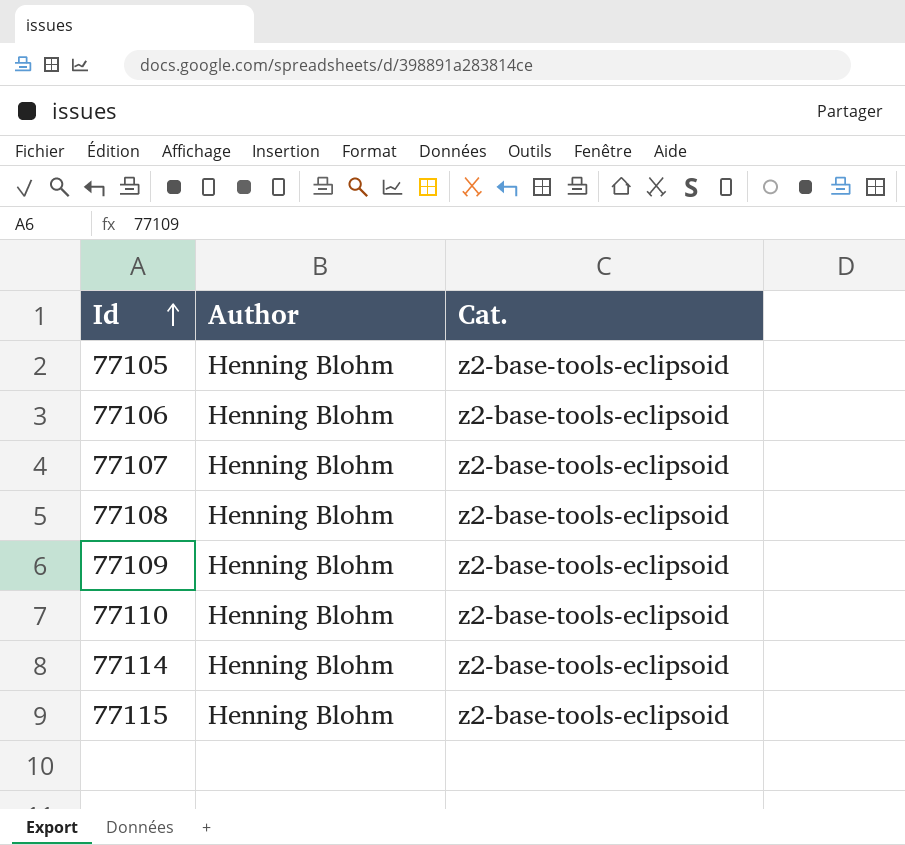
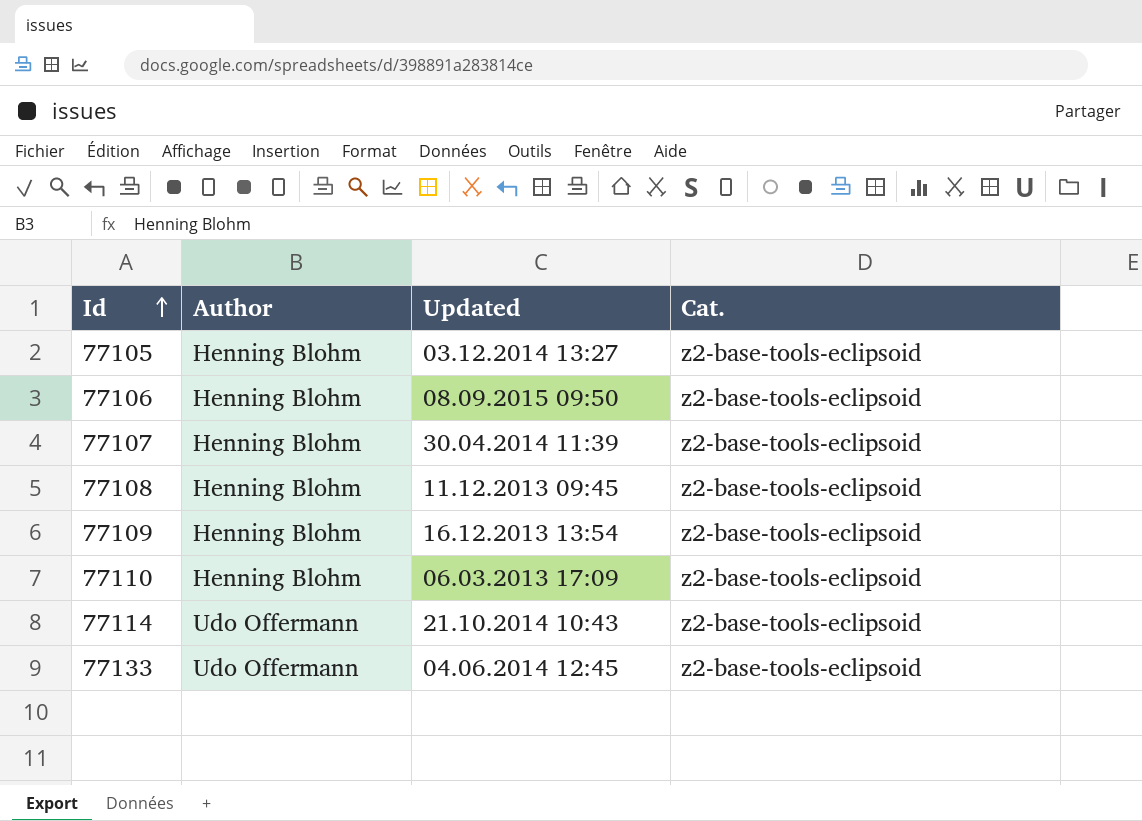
column Updated | position: none -> 3
row 77115: Henning Blohm | z2-base-tools-eclipsoid -> none
77114 | Author: Henning Blohm -> Udo Offermann
row 77133: none -> Udo Offermann | 04.06.2014 12:45 | z2-base-tools-eclipsoid

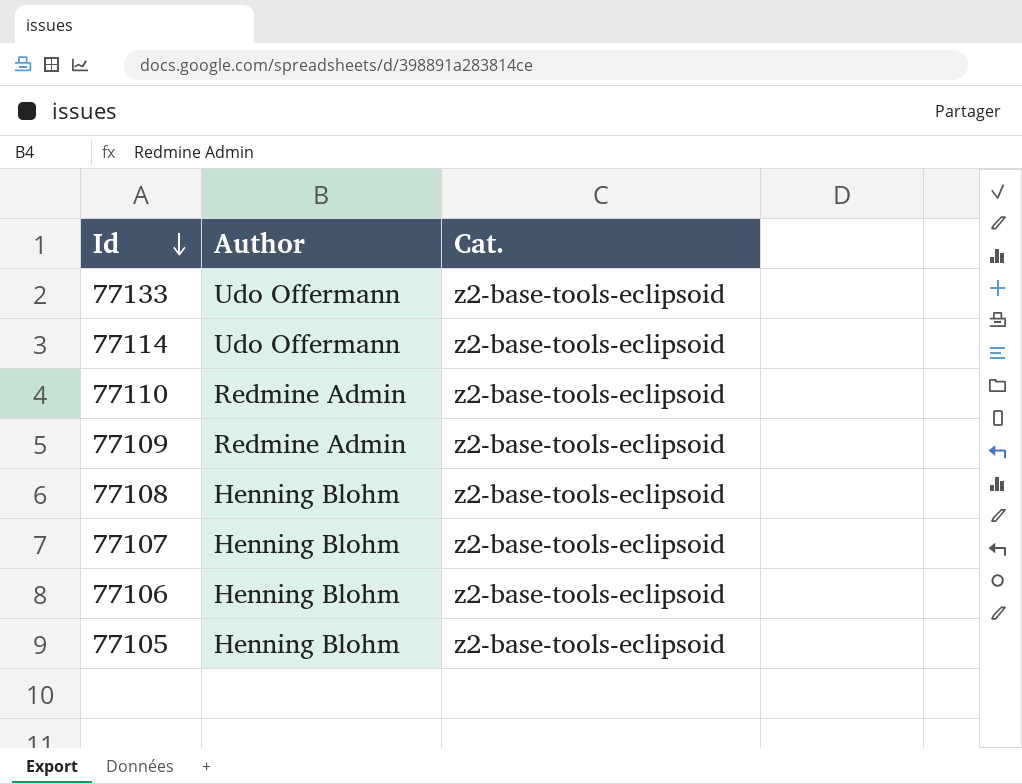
row order: Id ascending -> Id descending
column Updated | position: 3 -> none
77110 | Author: Henning Blohm -> Redmine Admin
77109 | Author: Henning Blohm -> Redmine Admin

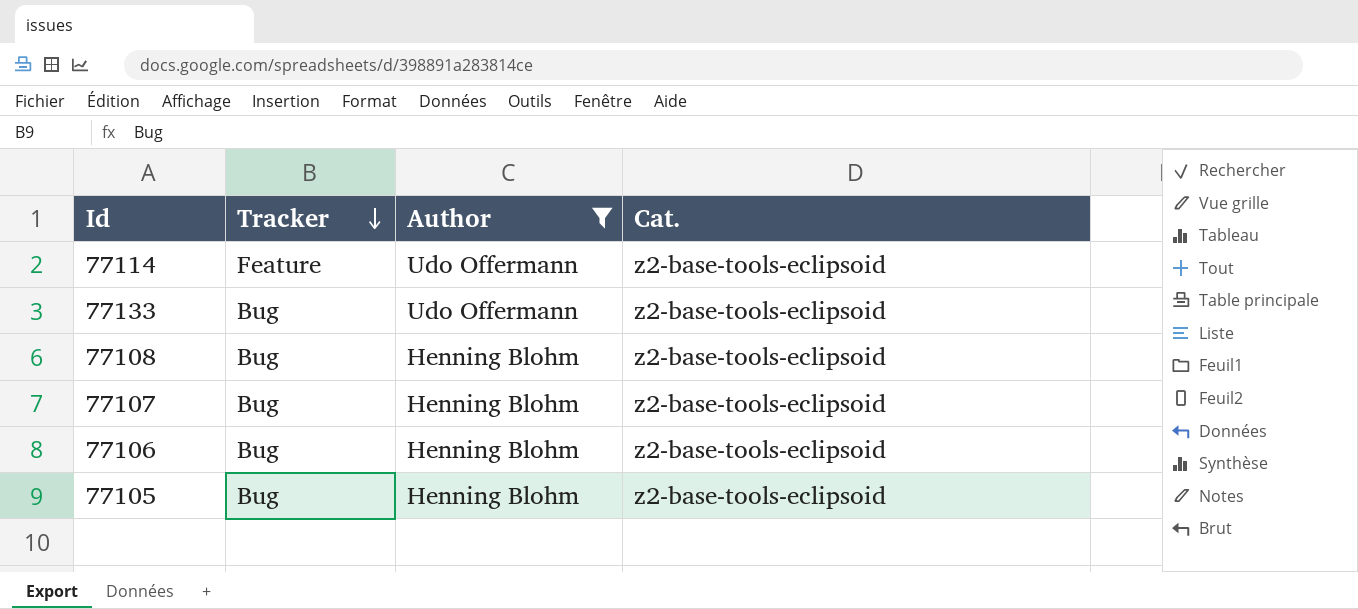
filter: none -> Author != Redmine Admin
row order: Id descending -> Tracker descending
column Tracker | position: none -> 2

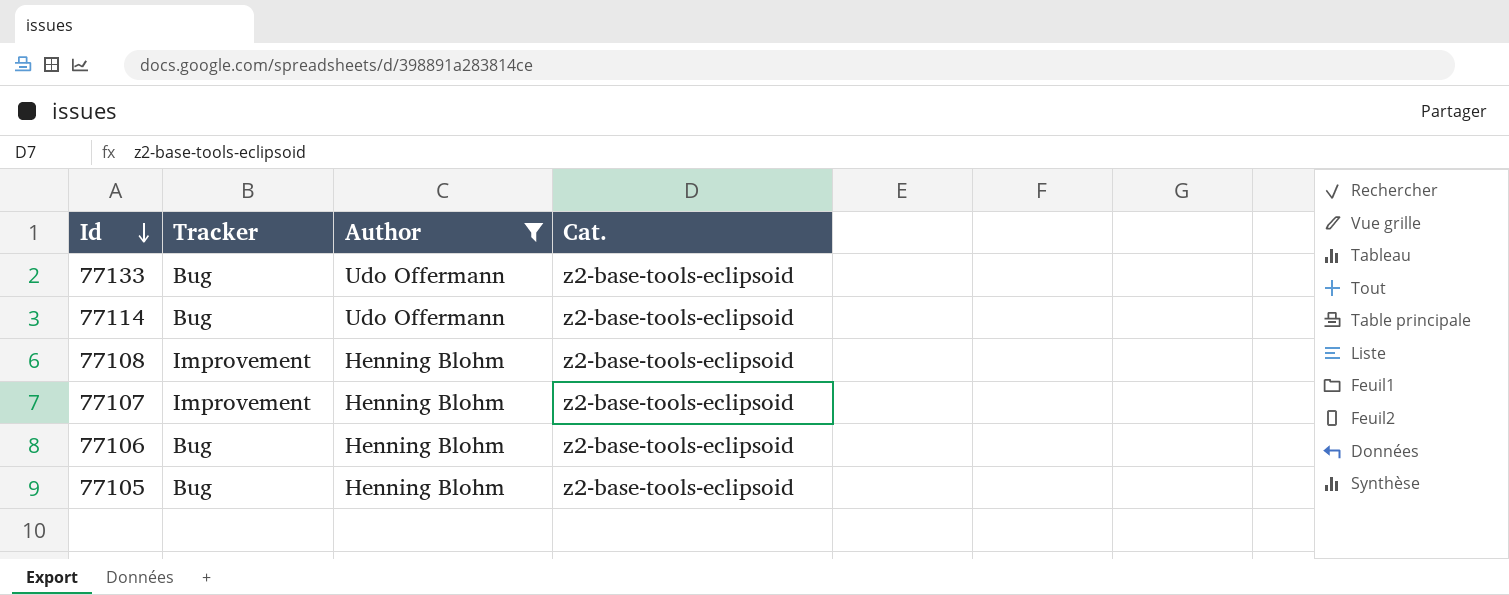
row order: Tracker descending -> Id descending
77114 | Tracker: Feature -> Bug
77108 | Tracker: Bug -> Improvement
77107 | Tracker: Bug -> Improvement

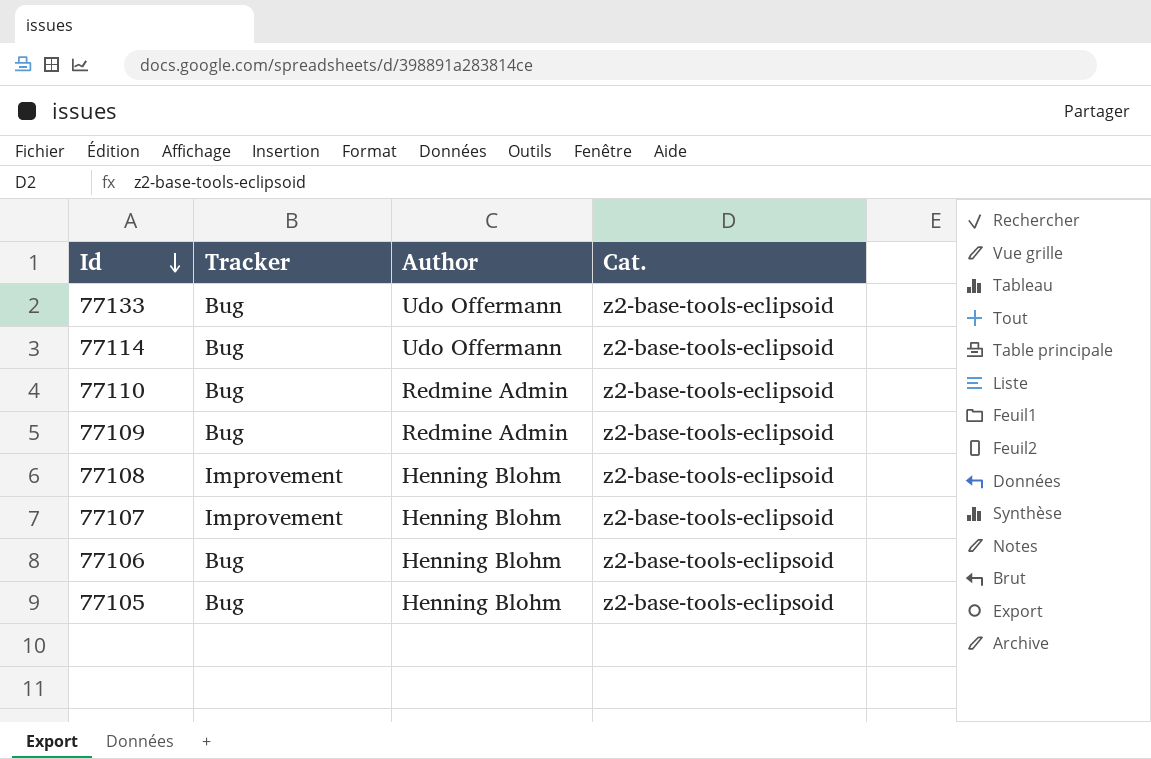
filter: Author != Redmine Admin -> none

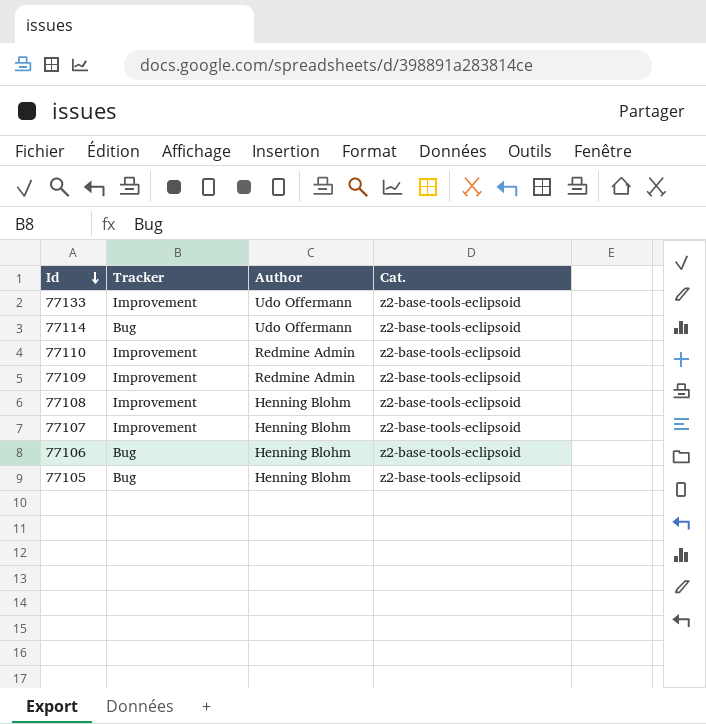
77133 | Tracker: Bug -> Improvement
77110 | Tracker: Bug -> Improvement
77109 | Tracker: Bug -> Improvement

